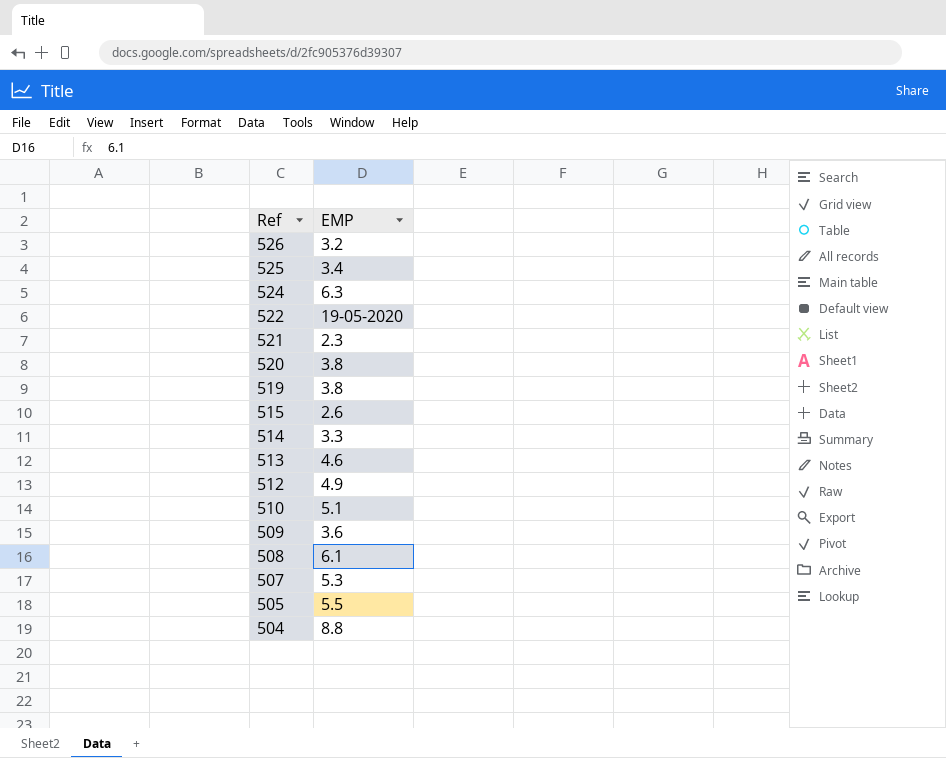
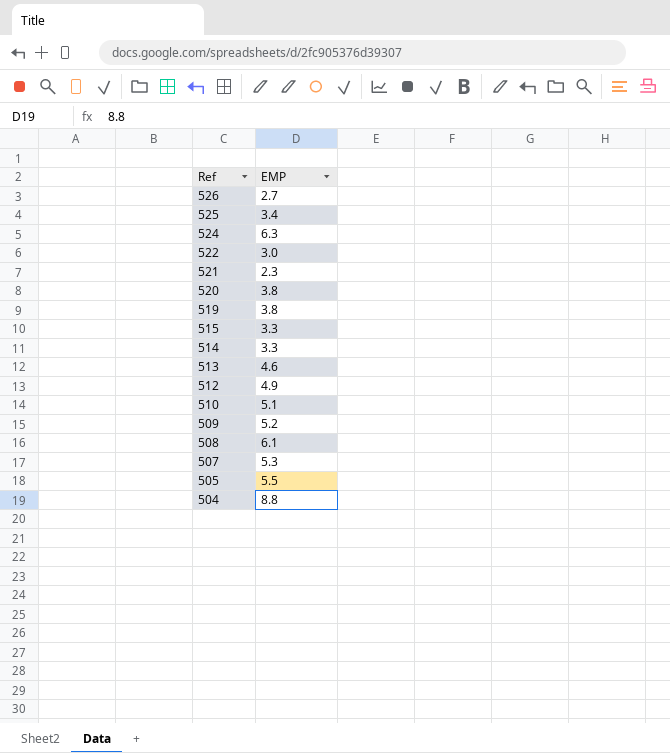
526 | EMP: 3.2 -> 2.7
522 | EMP: 19-05-2020 -> 3.0
515 | EMP: 2.6 -> 3.3
509 | EMP: 3.6 -> 5.2

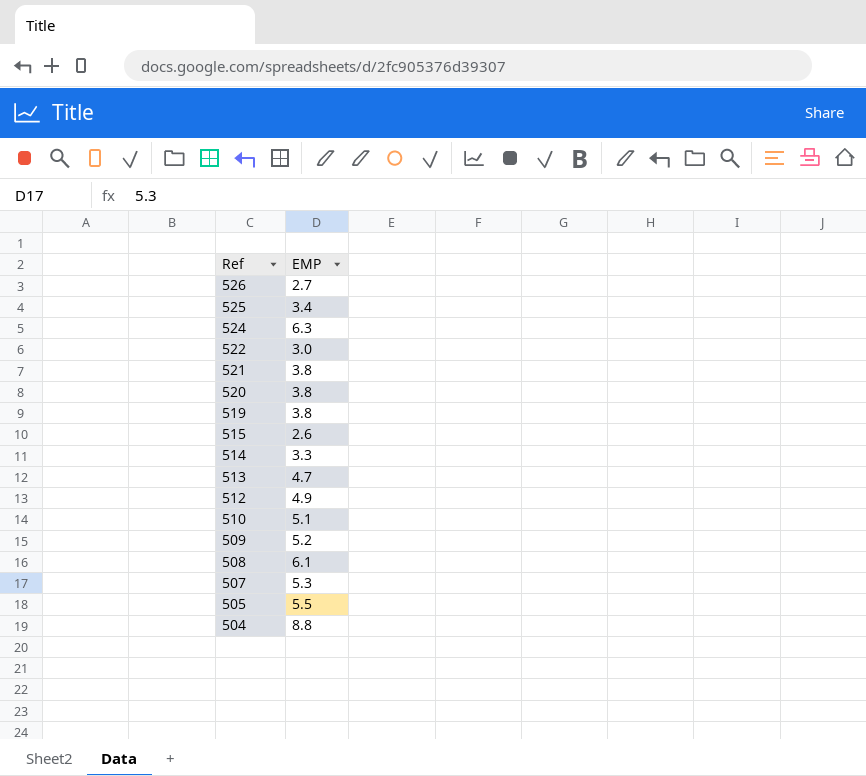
521 | EMP: 2.3 -> 3.8
515 | EMP: 3.3 -> 2.6
513 | EMP: 4.6 -> 4.7

